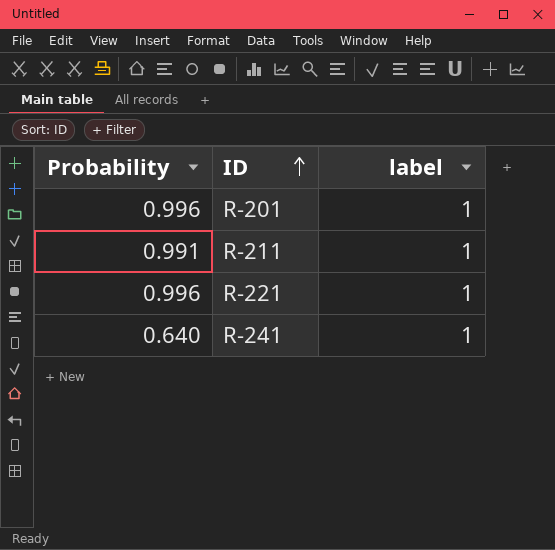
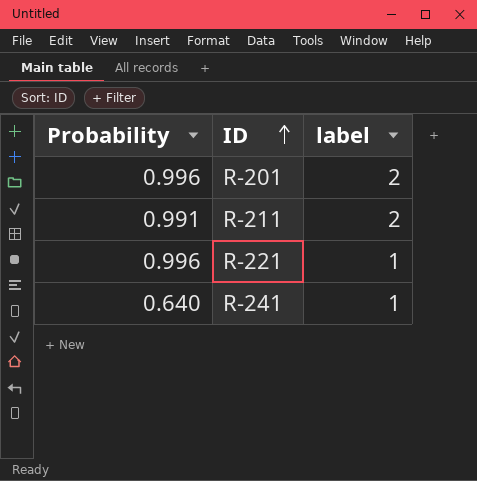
R-201 | label: 1 -> 2
R-211 | label: 1 -> 2

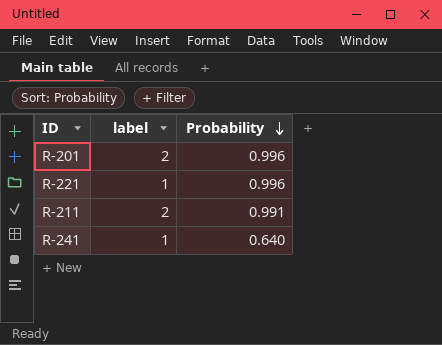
row order: ID ascending -> Probability descending
column Probability | position: 1 -> 3

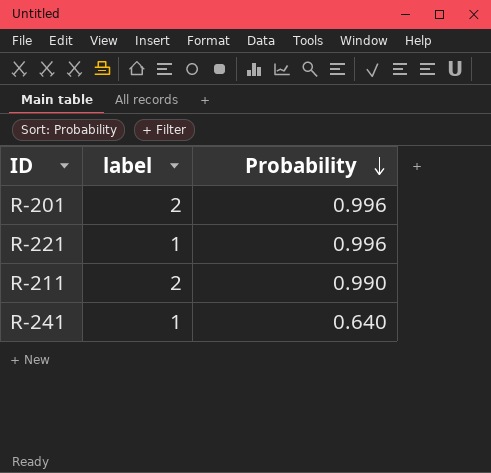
R-211 | Probability: 0.991 -> 0.990

